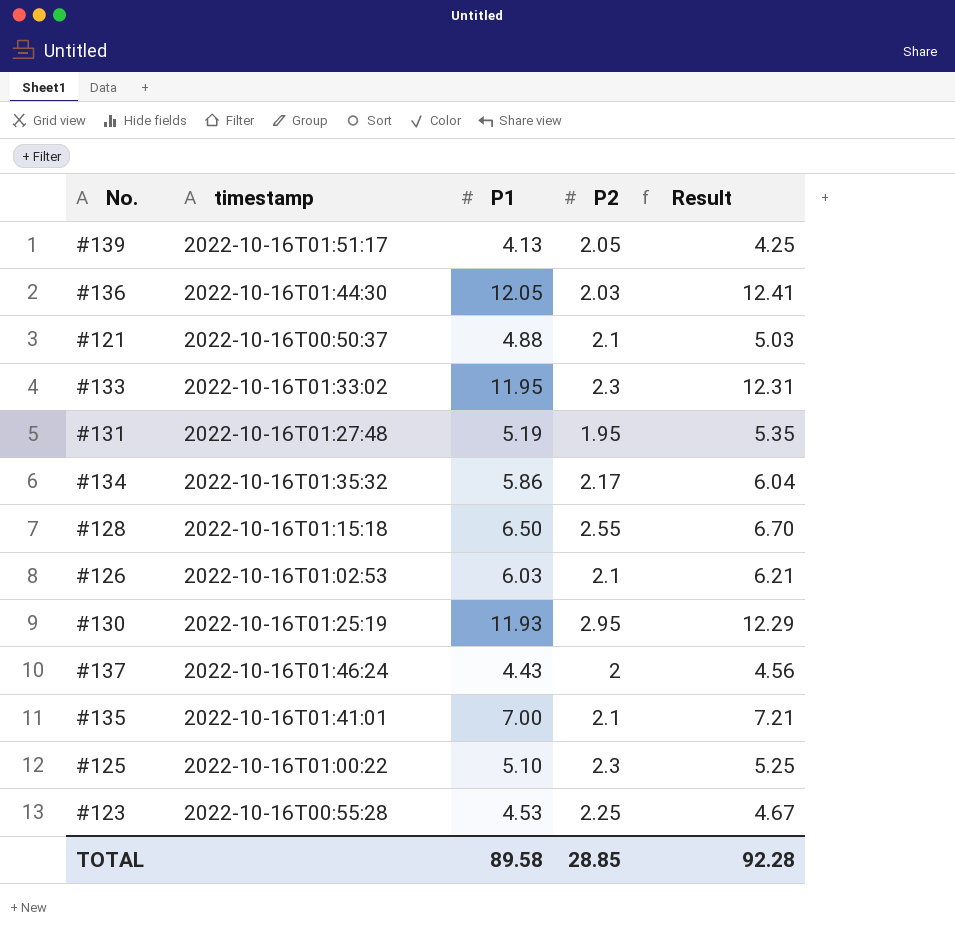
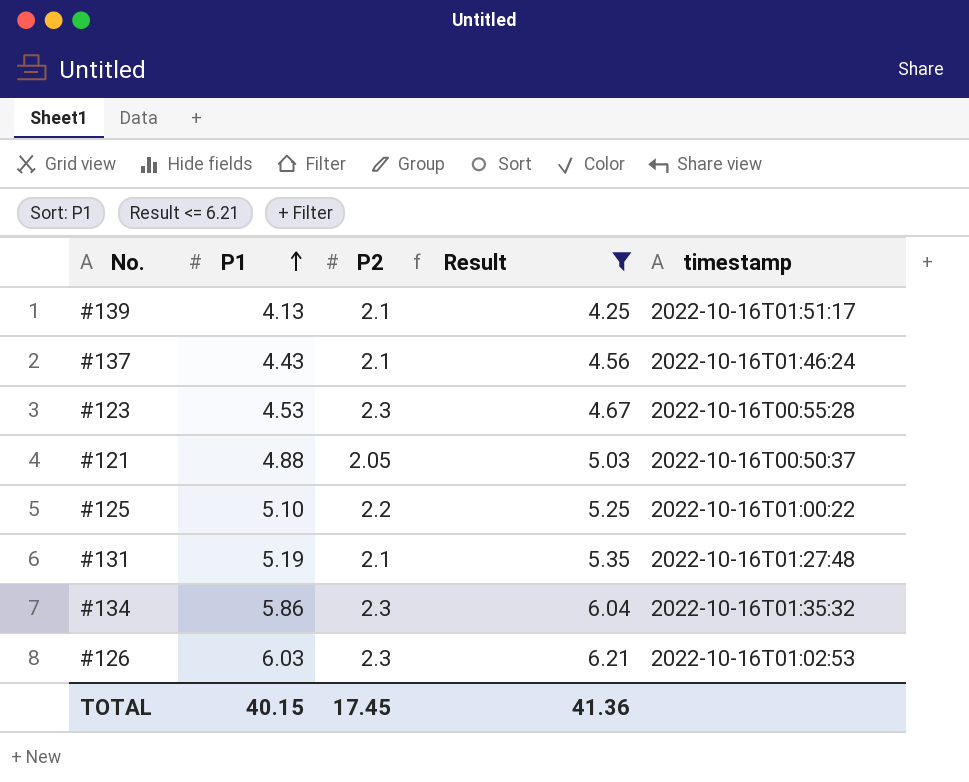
filter: none -> Result <= 6.21
row order: none -> P1 ascending
column timestamp | position: 2 -> 5
#139 | P2: 2.05 -> 2.1
#137 | P2: 2 -> 2.1
#123 | P2: 2.25 -> 2.3
#121 | P2: 2.1 -> 2.05
#125 | P2: 2.3 -> 2.2
#131 | P2: 1.95 -> 2.1
#134 | P2: 2.17 -> 2.3
#126 | P2: 2.1 -> 2.3
TOTAL | P1: 89.58 -> 40.15
TOTAL | P2: 28.85 -> 17.45
TOTAL | Result: 92.28 -> 41.36

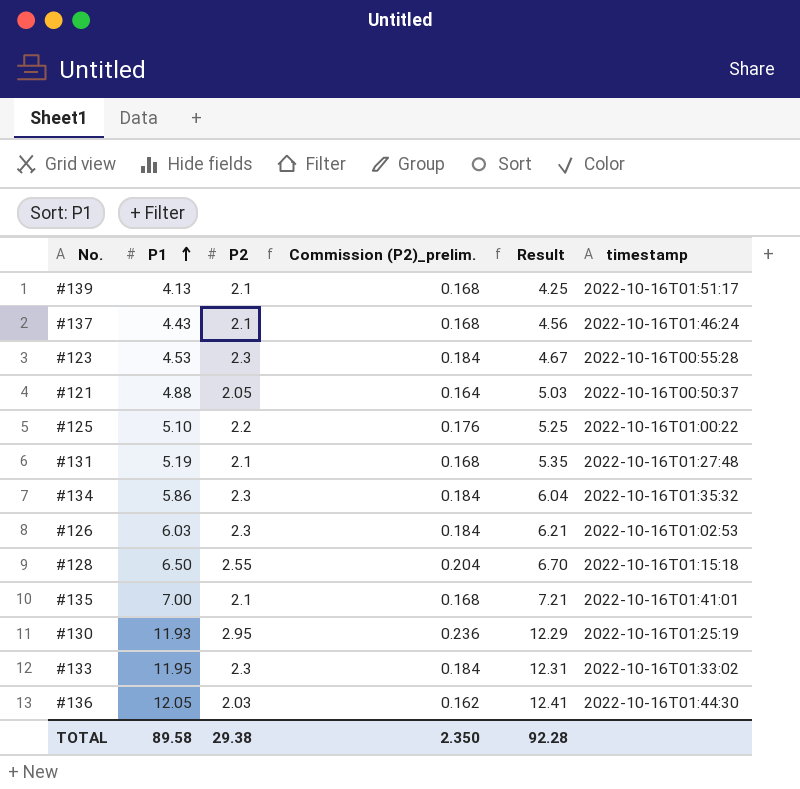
filter: Result <= 6.21 -> none
column Commission (P2)_prelim. | formula: none -> [P2] * 0.08
TOTAL | P1: 40.15 -> 89.58
TOTAL | P2: 17.45 -> 29.38
TOTAL | Result: 41.36 -> 92.28

